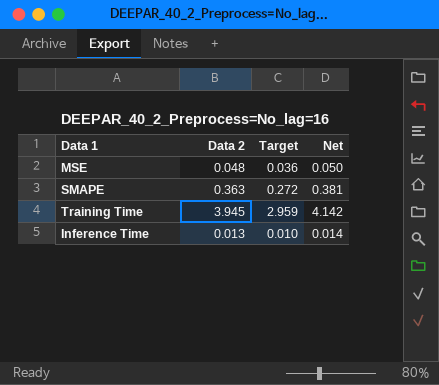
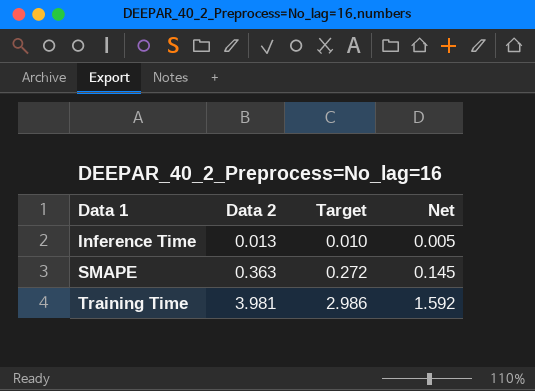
row order: none -> Data 1 ascending
column Net | formula: [Data 2] * 1.05 -> [Data 2] * 0.4
row MSE: 0.048 | 0.036 | 0.050 -> none
Training Time | Data 2: 3.945 -> 3.981
Training Time | Target: 2.959 -> 2.986

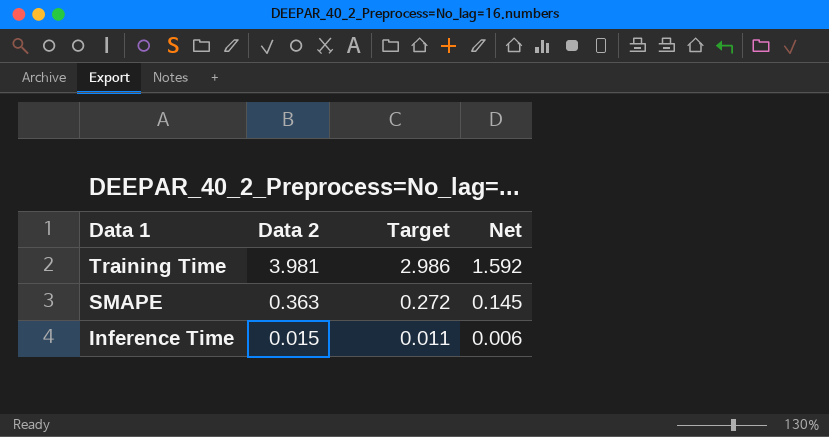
row order: Data 1 ascending -> Data 1 descending
Inference Time | Data 2: 0.013 -> 0.015
Inference Time | Target: 0.010 -> 0.011
Inference Time | Net: 0.005 -> 0.006

